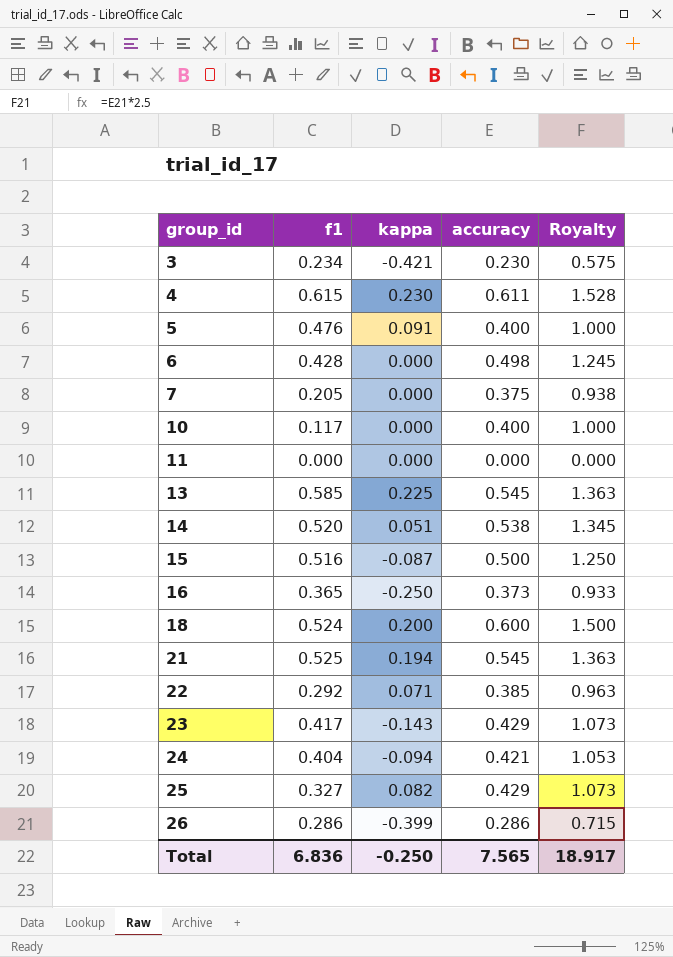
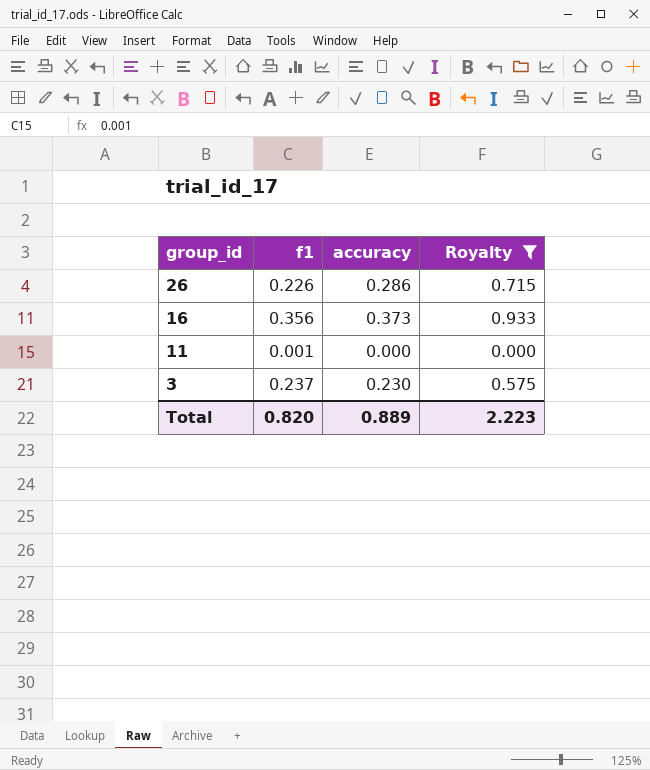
filter: none -> Royalty <= 0.933
row order: group_id ascending -> group_id descending
column kappa | position: 3 -> none
26 | f1: 0.286 -> 0.226
16 | f1: 0.365 -> 0.356
11 | f1: 0.000 -> 0.001
3 | f1: 0.234 -> 0.237
Total | f1: 6.836 -> 0.820
Total | accuracy: 7.565 -> 0.889
Total | Royalty: 18.917 -> 2.223

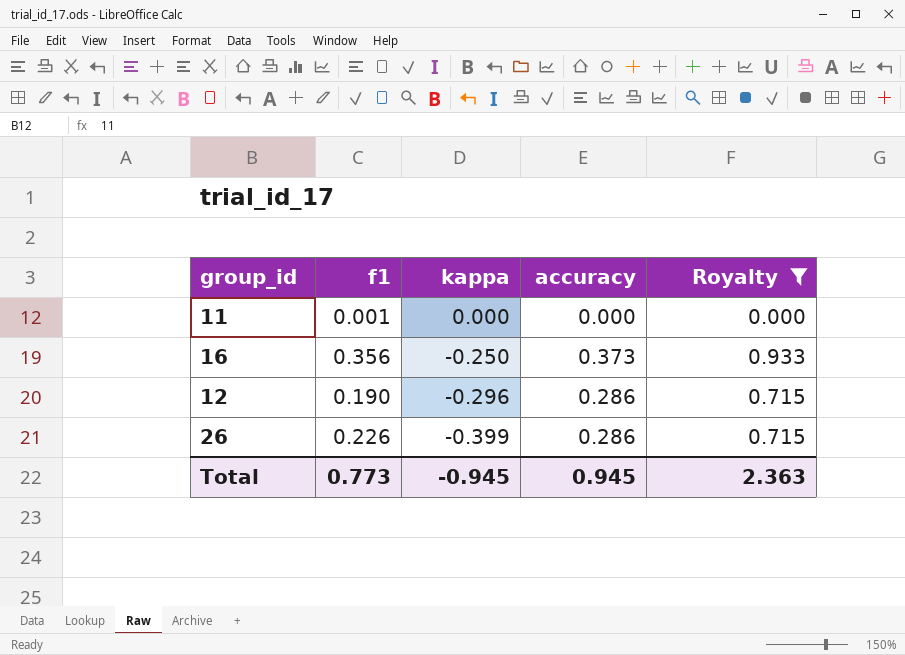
row order: group_id descending -> kappa descending
column kappa | position: none -> 3
row 3: 0.237 | 0.230 | 0.575 -> none
row 12: none -> 0.190 | -0.296 | 0.286 | 0.715
Total | f1: 0.820 -> 0.773
Total | accuracy: 0.889 -> 0.945
Total | Royalty: 2.223 -> 2.363

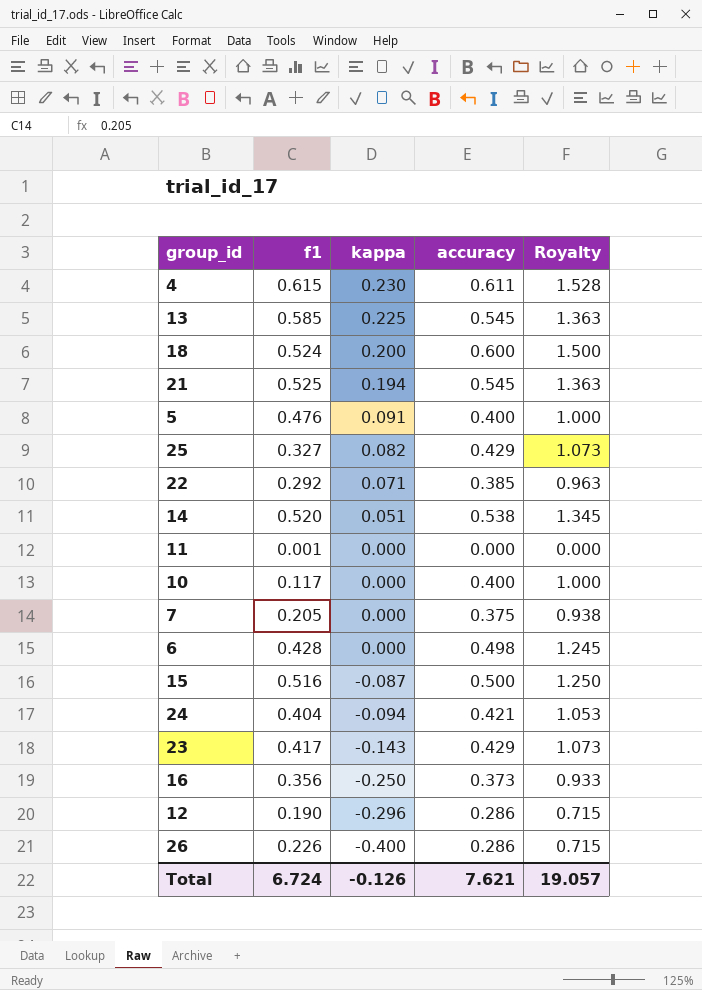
filter: Royalty <= 0.933 -> none
26 | kappa: -0.399 -> -0.400
Total | f1: 0.773 -> 6.724
Total | kappa: -0.945 -> -0.126
Total | accuracy: 0.945 -> 7.621
Total | Royalty: 2.363 -> 19.057

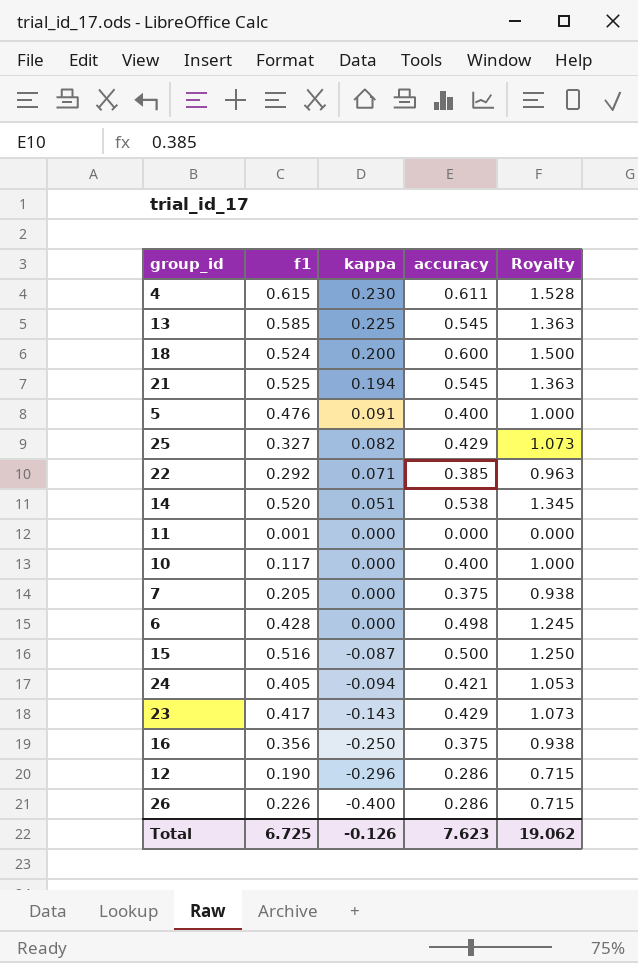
24 | f1: 0.404 -> 0.405
16 | accuracy: 0.373 -> 0.375
16 | Royalty: 0.933 -> 0.938
Total | f1: 6.724 -> 6.725
Total | accuracy: 7.621 -> 7.623
Total | Royalty: 19.057 -> 19.062

